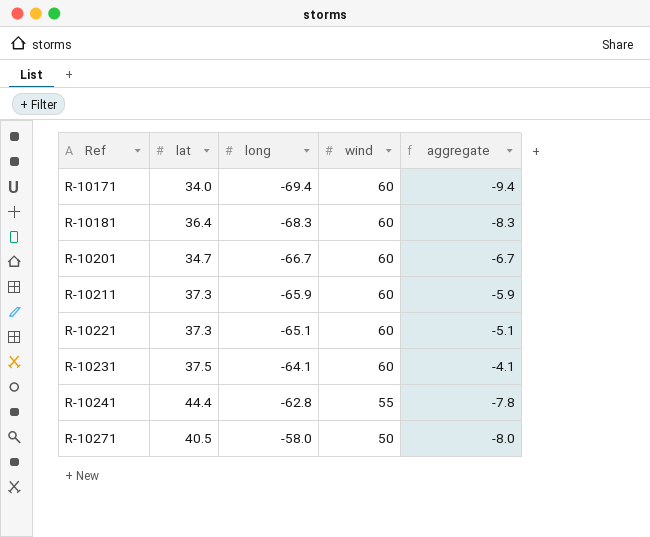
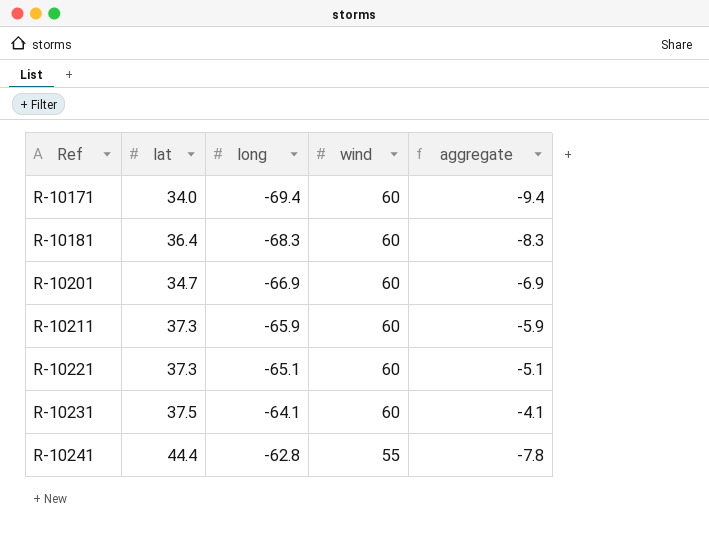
row R-10271: 40.5 | -58.0 | 50 | -8.0 -> none
R-10201 | long: -66.7 -> -66.9
R-10201 | aggregate: -6.7 -> -6.9

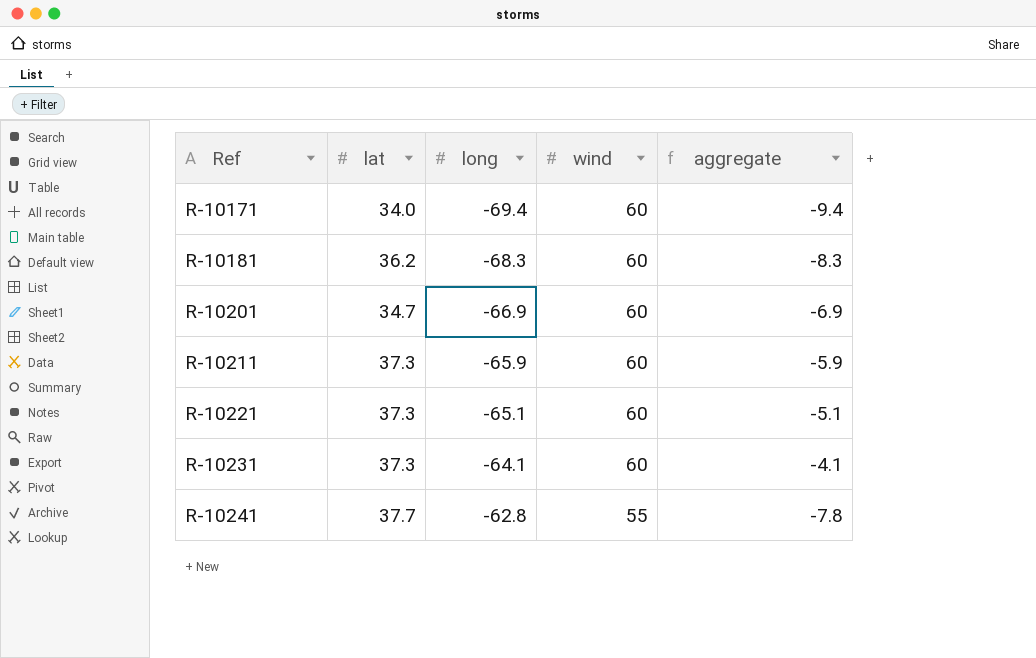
R-10181 | lat: 36.4 -> 36.2
R-10231 | lat: 37.5 -> 37.3
R-10241 | lat: 44.4 -> 37.7

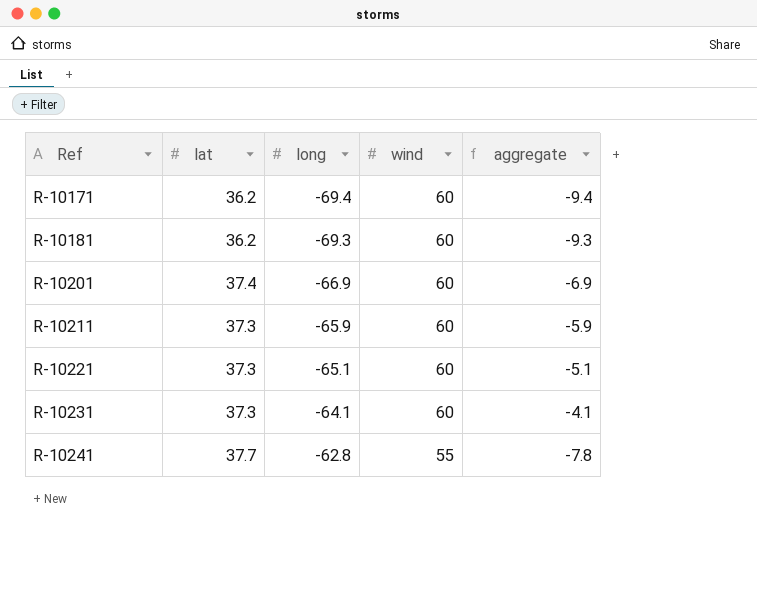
R-10171 | lat: 34.0 -> 36.2
R-10181 | long: -68.3 -> -69.3
R-10181 | aggregate: -8.3 -> -9.3
R-10201 | lat: 34.7 -> 37.4

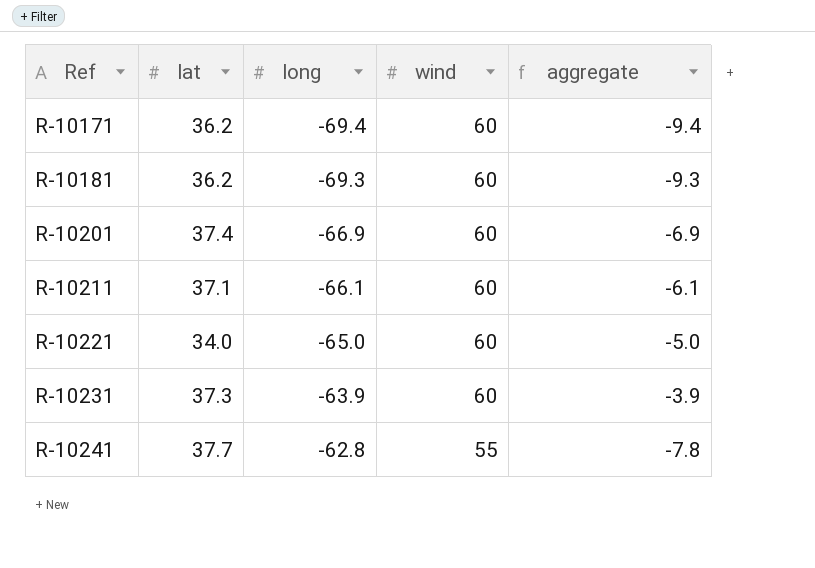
R-10211 | lat: 37.3 -> 37.1
R-10211 | long: -65.9 -> -66.1
R-10211 | aggregate: -5.9 -> -6.1
R-10221 | lat: 37.3 -> 34.0
R-10221 | long: -65.1 -> -65.0
R-10221 | aggregate: -5.1 -> -5.0
R-10231 | long: -64.1 -> -63.9
R-10231 | aggregate: -4.1 -> -3.9

